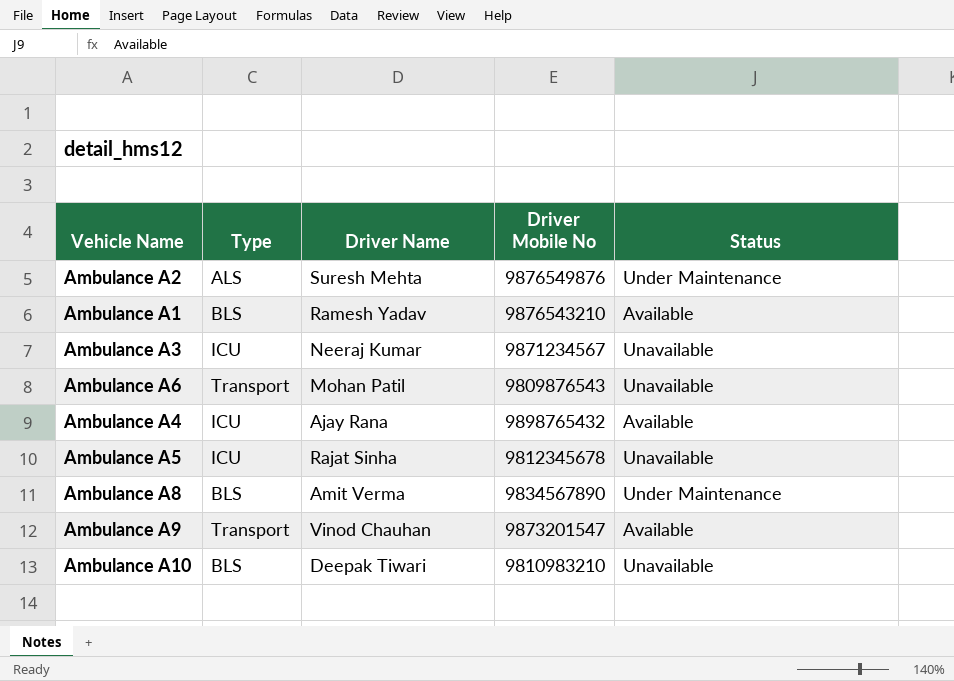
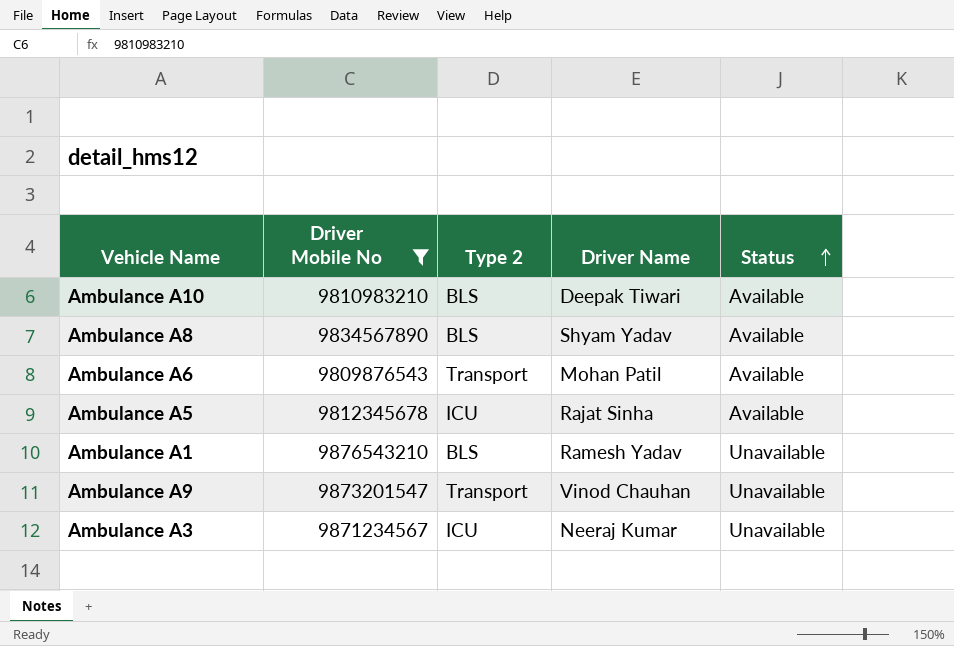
filter: none -> Driver Mobile No <= 9876543210
row order: none -> Status ascending
column Driver Mobile No | position: 4 -> 2
column name: Type -> Type 2
Ambulance A10 | Status: Unavailable -> Available
Ambulance A8 | Driver Name: Amit Verma -> Shyam Yadav
Ambulance A8 | Status: Under Maintenance -> Available
Ambulance A6 | Status: Unavailable -> Available
Ambulance A5 | Status: Unavailable -> Available
Ambulance A1 | Status: Available -> Unavailable
Ambulance A9 | Status: Available -> Unavailable

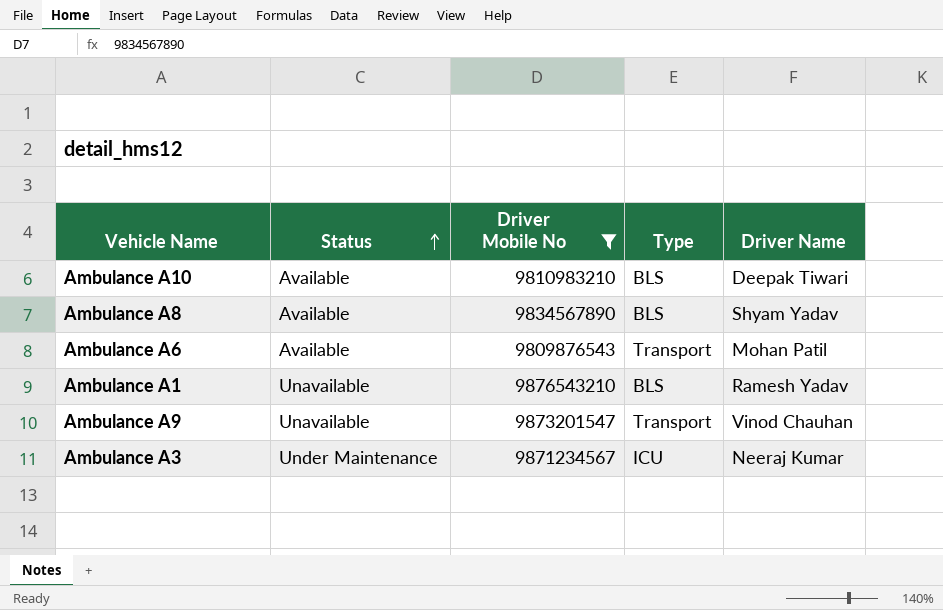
column Status | position: 5 -> 2
column name: Type 2 -> Type
row Ambulance A5: 9812345678 | ICU | Rajat Sinha | Available -> none
Ambulance A3 | Status: Unavailable -> Under Maintenance

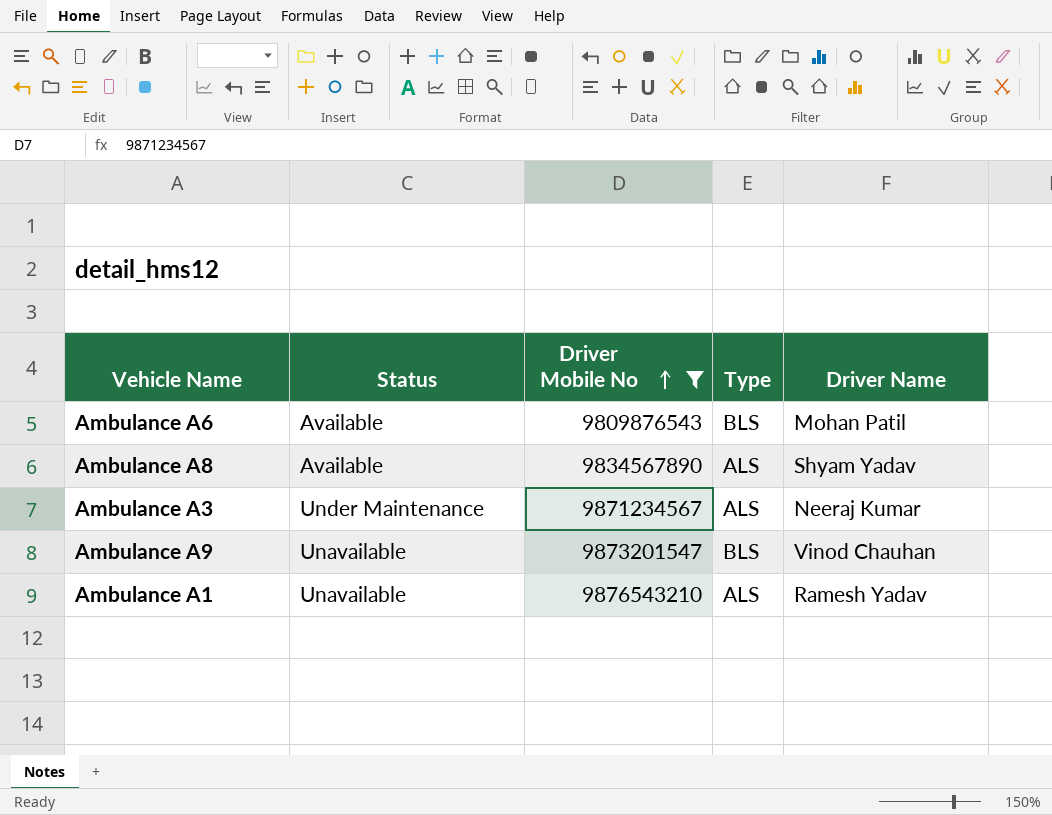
row order: Status ascending -> Driver Mobile No ascending
row Ambulance A10: Available | 9810983210 | BLS | Deepak Tiwari -> none
Ambulance A6 | Type: Transport -> BLS
Ambulance A8 | Type: BLS -> ALS
Ambulance A3 | Type: ICU -> ALS
Ambulance A9 | Type: Transport -> BLS
Ambulance A1 | Type: BLS -> ALS

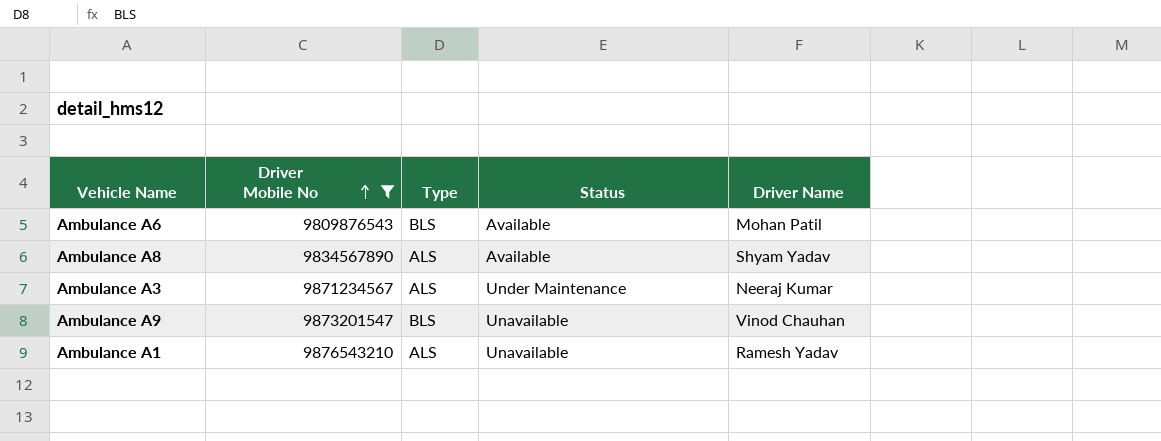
column Status | position: 2 -> 4

